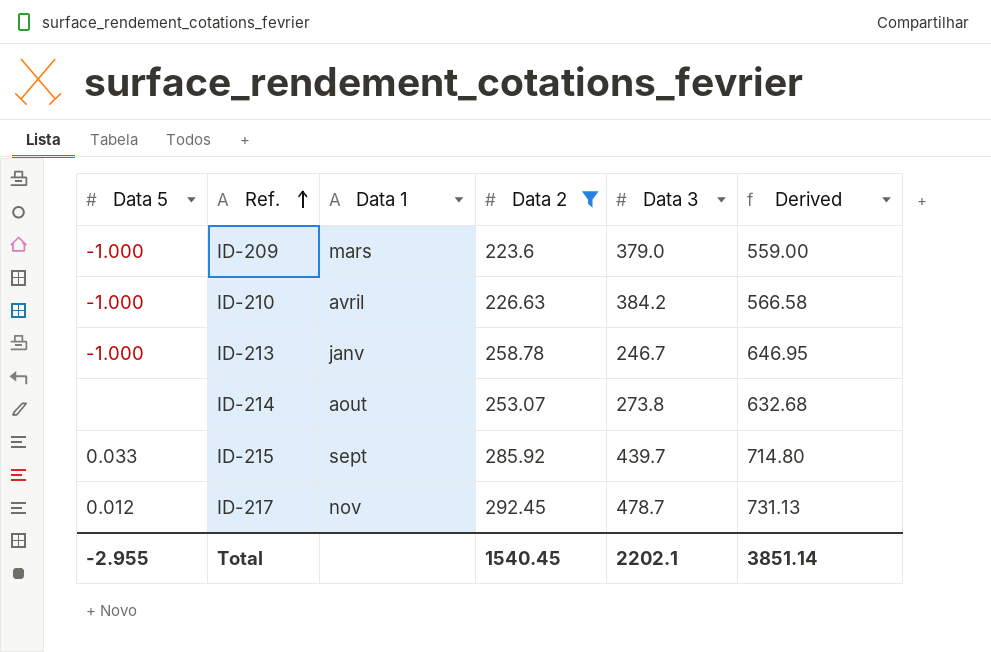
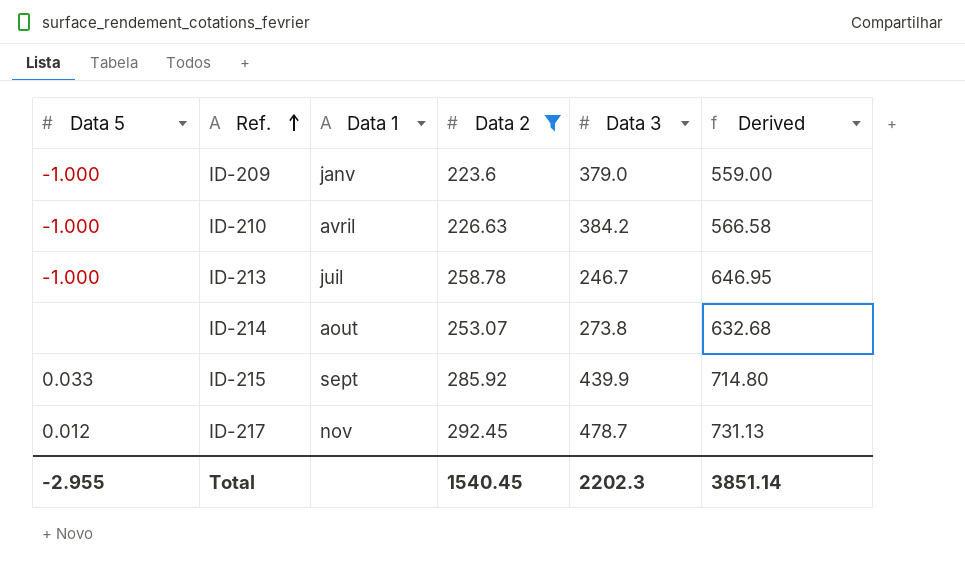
ID-209 | Data 1: mars -> janv
ID-213 | Data 1: janv -> juil
ID-215 | Data 3: 439.7 -> 439.9
Total | Data 3: 2202.1 -> 2202.3

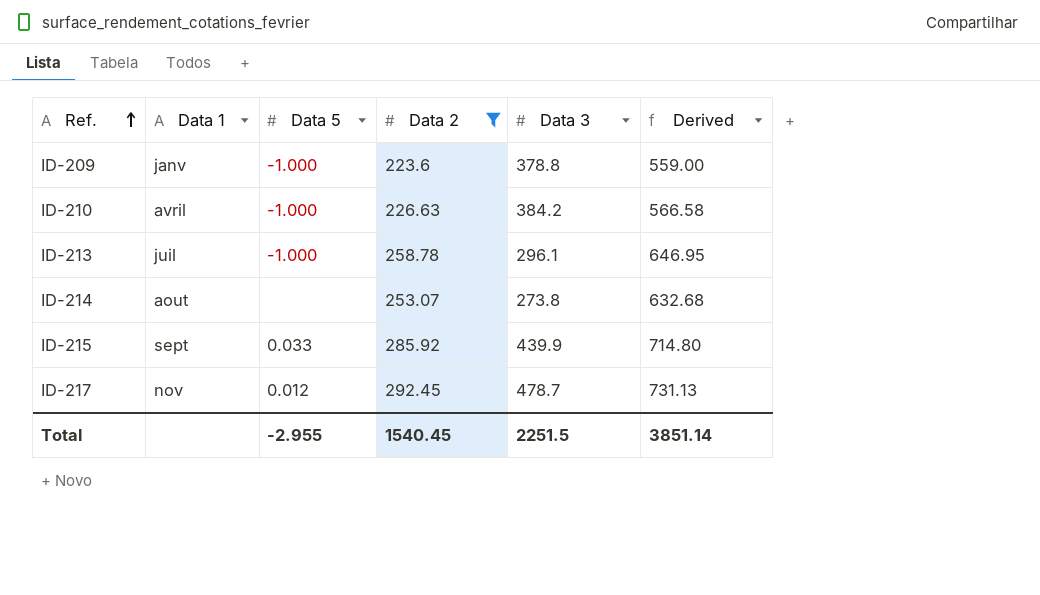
column Data 5 | position: 1 -> 3
ID-209 | Data 3: 379.0 -> 378.8
ID-213 | Data 3: 246.7 -> 296.1
Total | Data 3: 2202.3 -> 2251.5

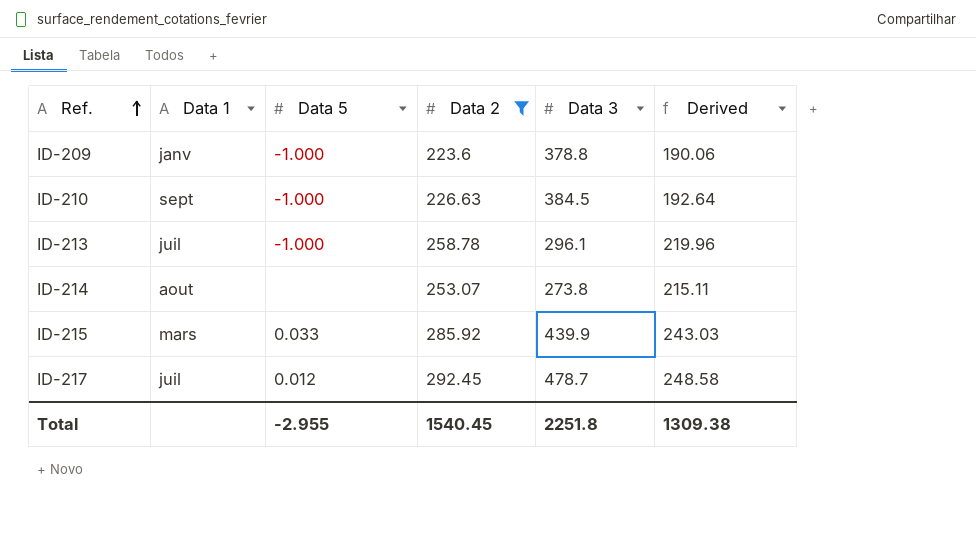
column Derived | formula: [Data 2] * 2.5 -> [Data 2] * 0.85
ID-210 | Data 1: avril -> sept
ID-210 | Data 3: 384.2 -> 384.5
ID-215 | Data 1: sept -> mars
ID-217 | Data 1: nov -> juil
Total | Data 3: 2251.5 -> 2251.8
Total | Derived: 3851.14 -> 1309.38

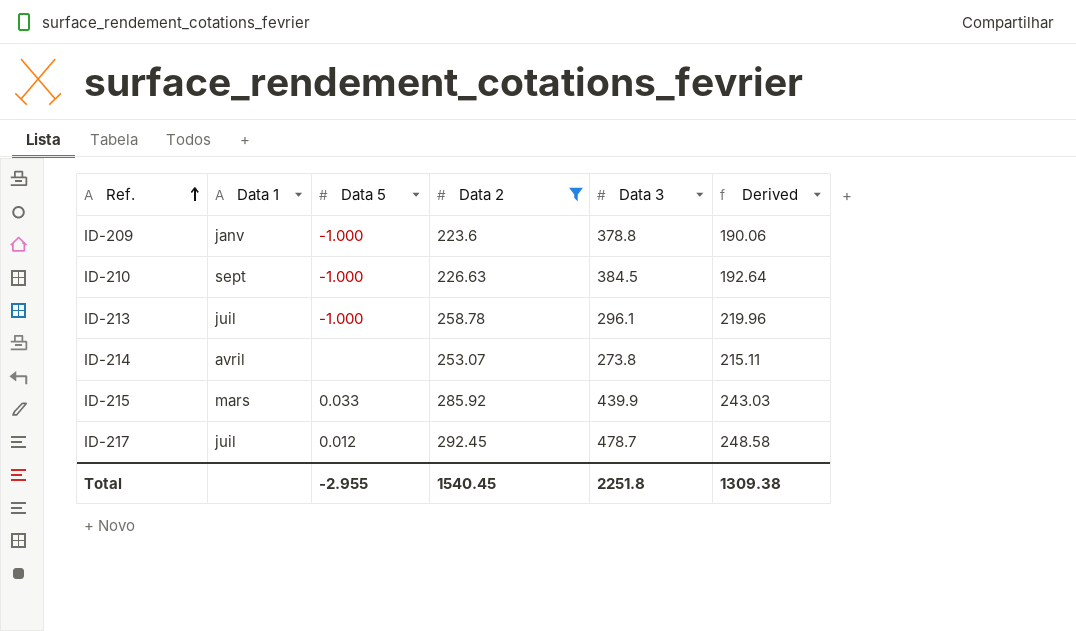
ID-214 | Data 1: aout -> avril

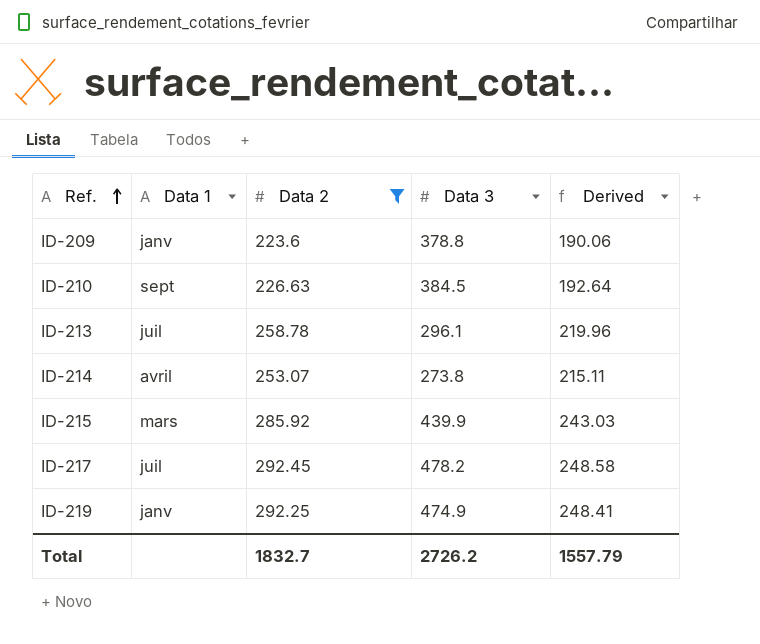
column Data 5 | position: 3 -> none
ID-217 | Data 3: 478.7 -> 478.2
row ID-219: none -> janv | 292.25 | 474.9 | 248.41
Total | Data 2: 1540.45 -> 1832.7
Total | Data 3: 2251.8 -> 2726.2
Total | Derived: 1309.38 -> 1557.79

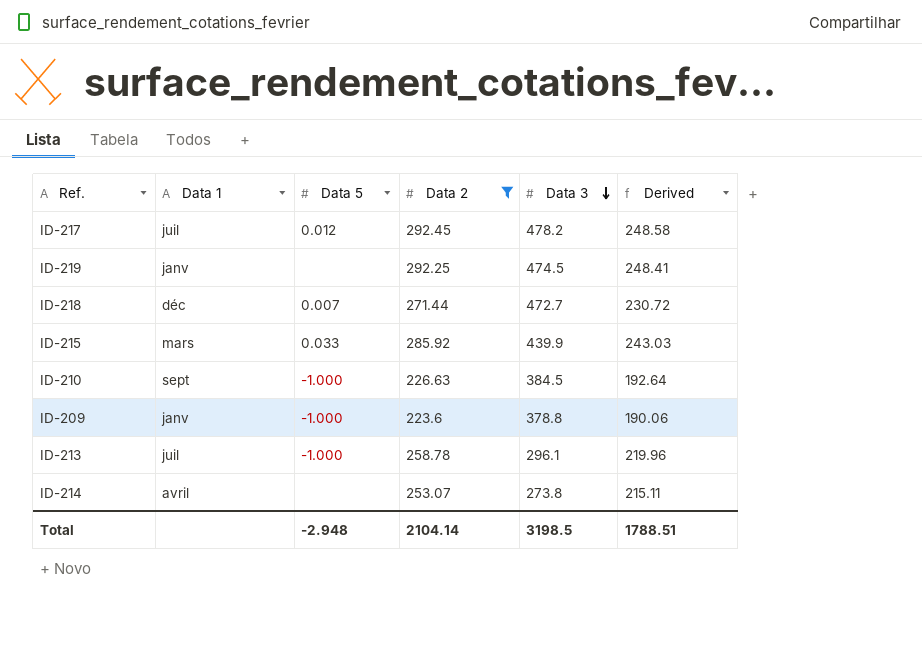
row order: Ref. ascending -> Data 3 descending
column Data 5 | position: none -> 3
ID-219 | Data 3: 474.9 -> 474.5
row ID-218: none -> déc | 0.007 | 271.44 | 472.7 | 230.72
Total | Data 2: 1832.7 -> 2104.14
Total | Data 3: 2726.2 -> 3198.5
Total | Derived: 1557.79 -> 1788.51

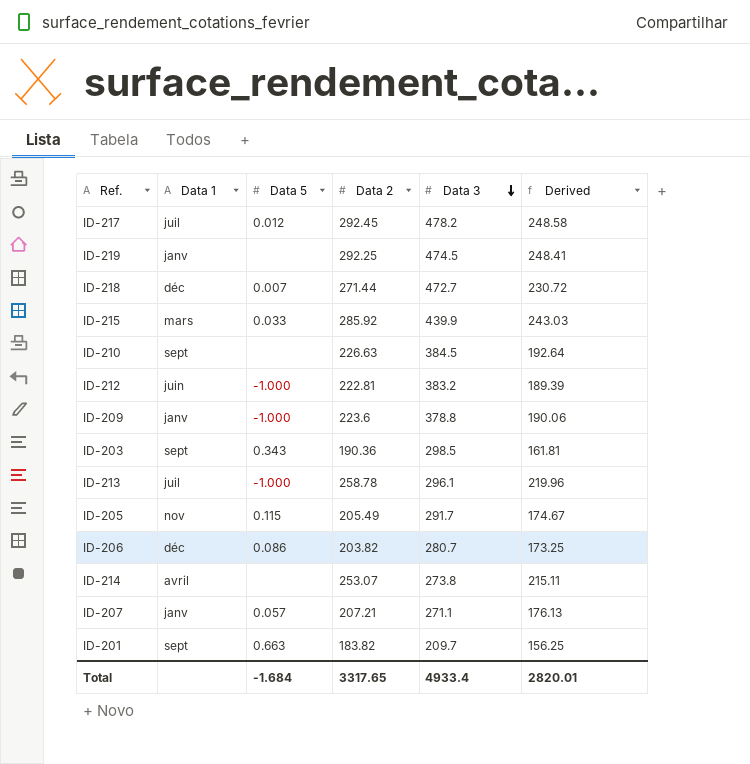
filter: Data 2 >= 223.6 -> none
ID-210 | Data 5: -1.000 -> none
Total | Data 5: -2.948 -> -1.684
Total | Data 2: 2104.14 -> 3317.65
Total | Data 3: 3198.5 -> 4933.4
Total | Derived: 1788.51 -> 2820.01

